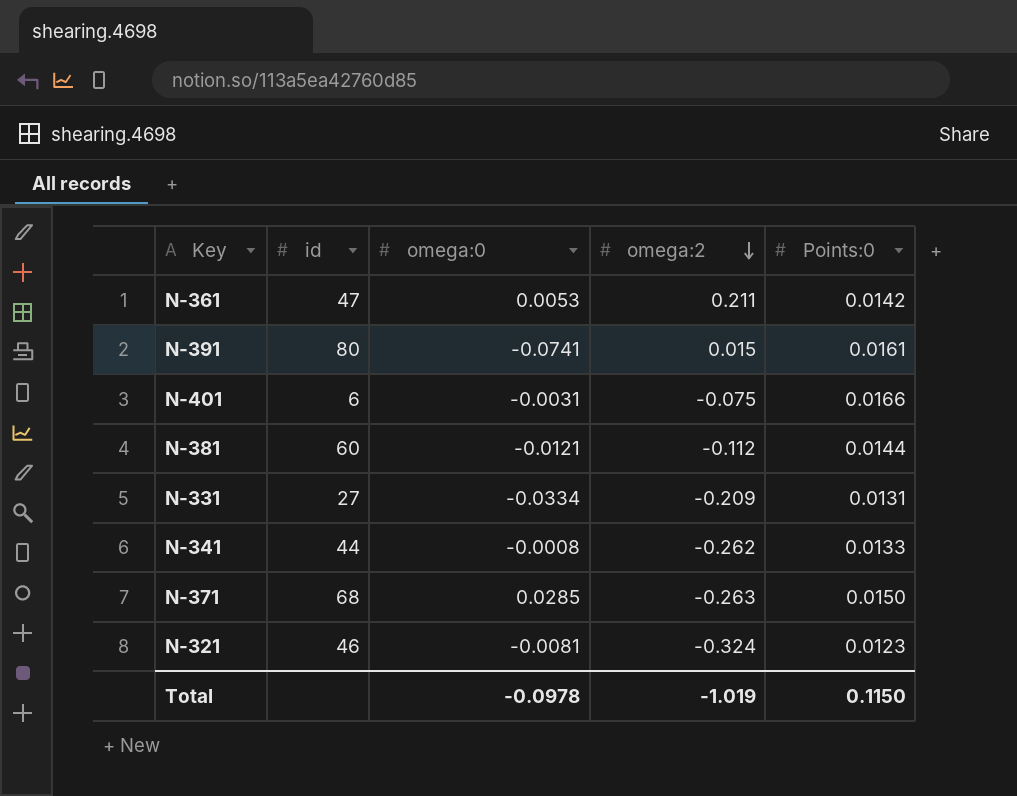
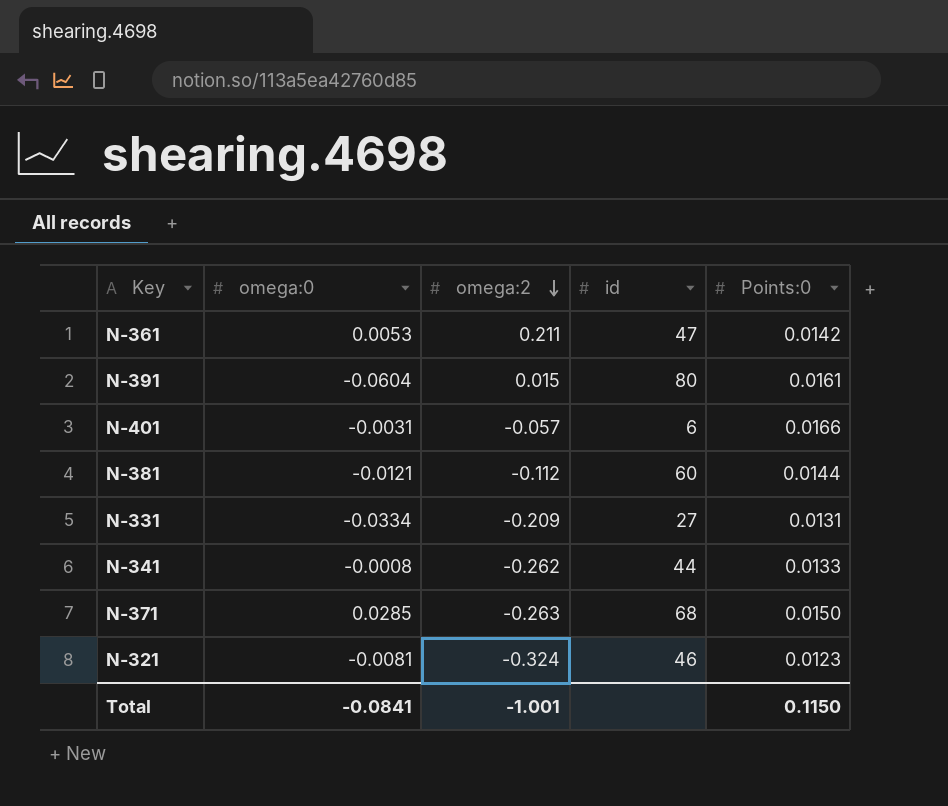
column id | position: 2 -> 4
N-391 | omega:0: -0.0741 -> -0.0604
N-401 | omega:2: -0.075 -> -0.057
Total | omega:0: -0.0978 -> -0.0841
Total | omega:2: -1.019 -> -1.001

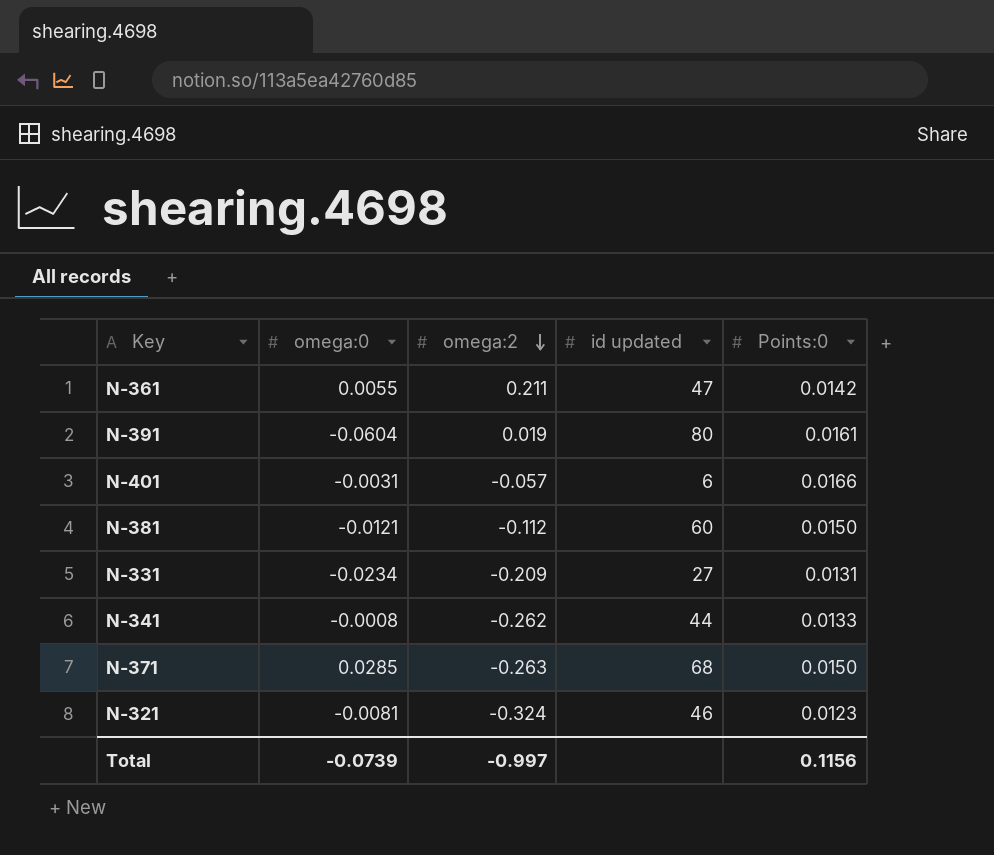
column name: id -> id updated
N-361 | omega:0: 0.0053 -> 0.0055
N-391 | omega:2: 0.015 -> 0.019
N-381 | Points:0: 0.0144 -> 0.0150
N-331 | omega:0: -0.0334 -> -0.0234
Total | omega:0: -0.0841 -> -0.0739
Total | omega:2: -1.001 -> -0.997
Total | Points:0: 0.1150 -> 0.1156

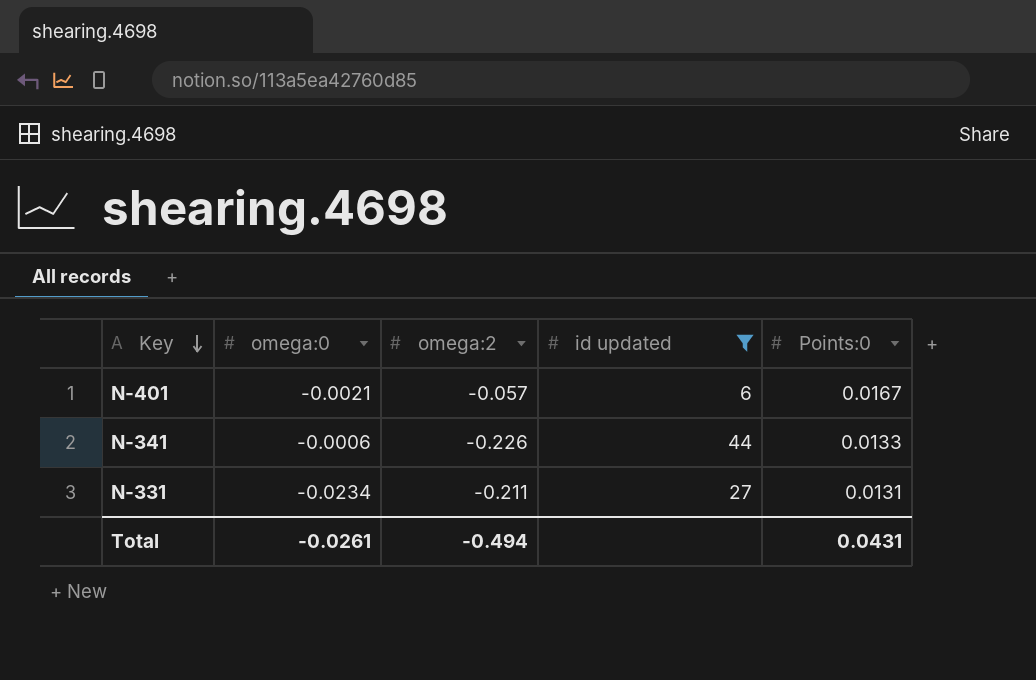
filter: none -> id updated <= 44
row order: omega:2 descending -> Key descending
N-401 | omega:0: -0.0031 -> -0.0021
N-401 | Points:0: 0.0166 -> 0.0167
N-341 | omega:0: -0.0008 -> -0.0006
N-341 | omega:2: -0.262 -> -0.226
N-331 | omega:2: -0.209 -> -0.211
Total | omega:0: -0.0739 -> -0.0261
Total | omega:2: -0.997 -> -0.494
Total | Points:0: 0.1156 -> 0.0431

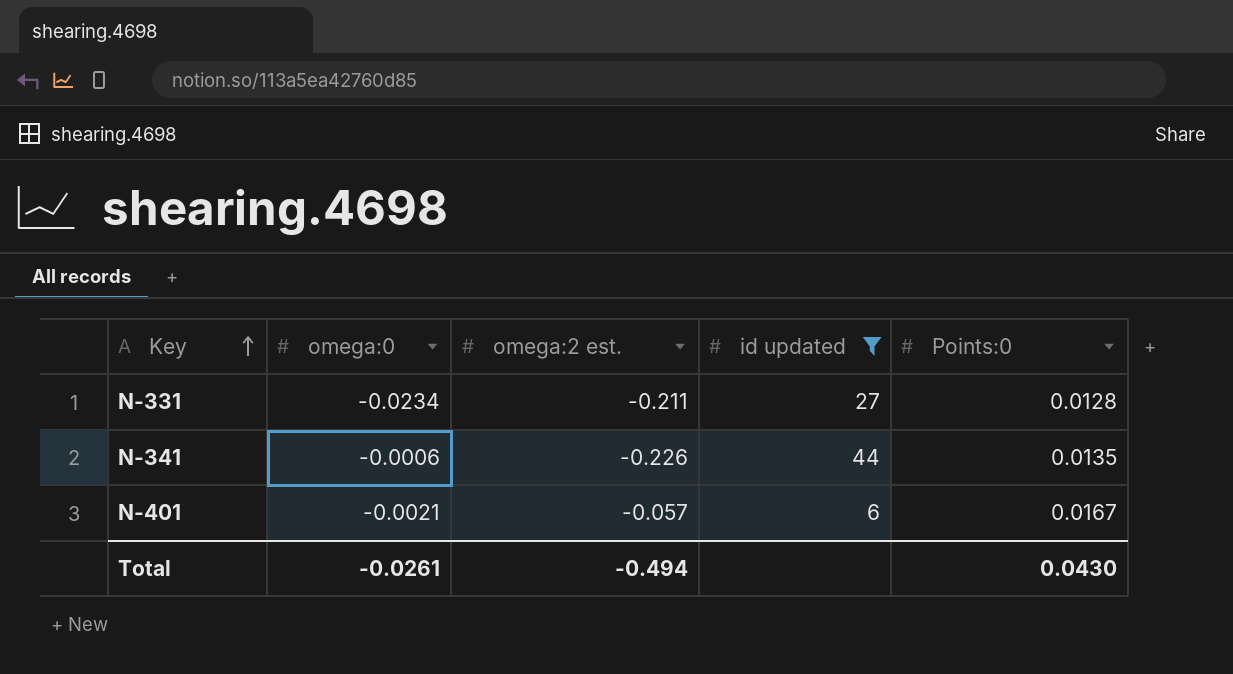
row order: Key descending -> Key ascending
column name: omega:2 -> omega:2 est.
N-331 | Points:0: 0.0131 -> 0.0128
N-341 | Points:0: 0.0133 -> 0.0135
Total | Points:0: 0.0431 -> 0.0430

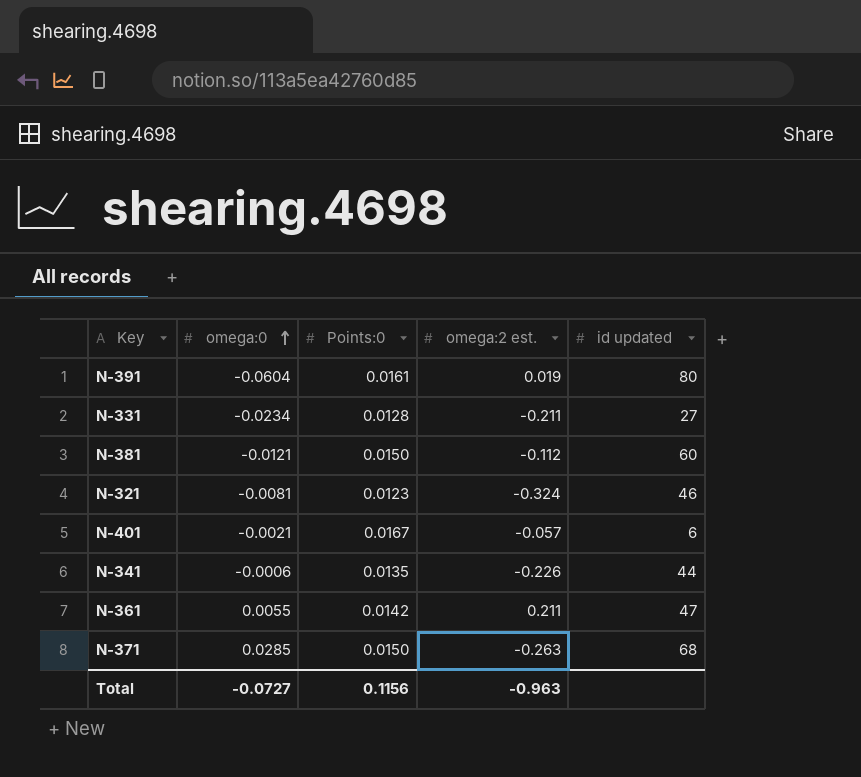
filter: id updated <= 44 -> none
row order: Key ascending -> omega:0 ascending
column Points:0 | position: 5 -> 3
Total | omega:0: -0.0261 -> -0.0727
Total | Points:0: 0.0430 -> 0.1156
Total | omega:2 est.: -0.494 -> -0.963

